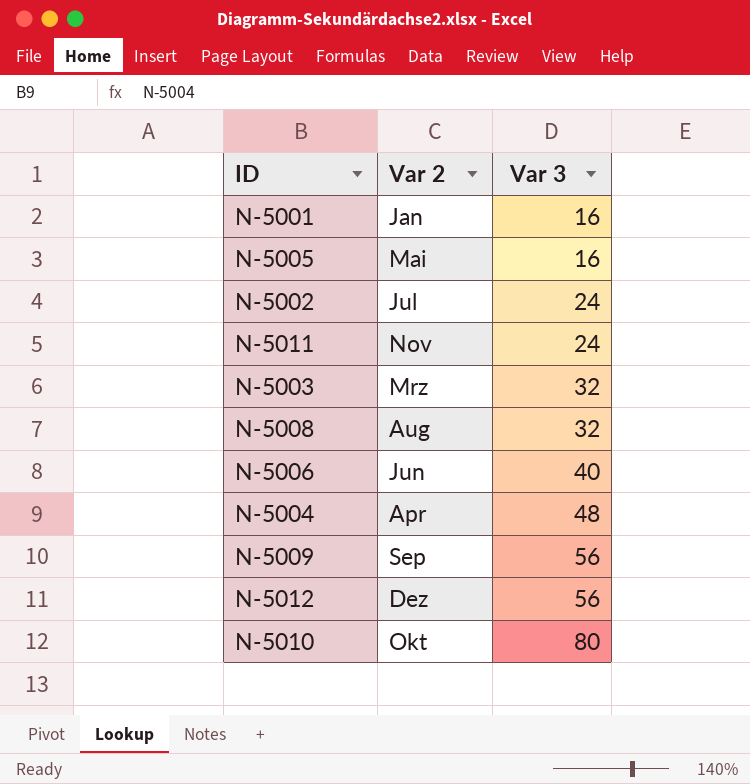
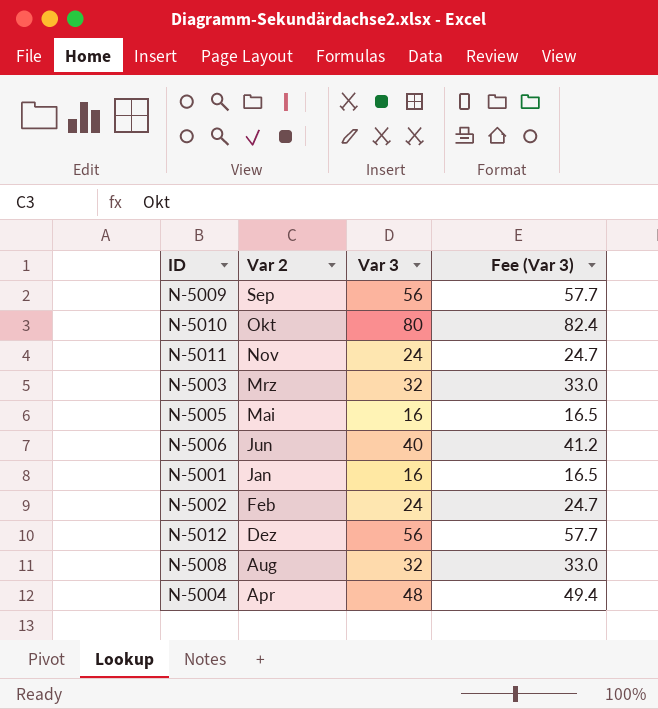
row order: Var 3 ascending -> Var 2 descending
column Fee (Var 3) | formula: none -> [Var 3] * 1.03
N-5002 | Var 2: Jul -> Feb

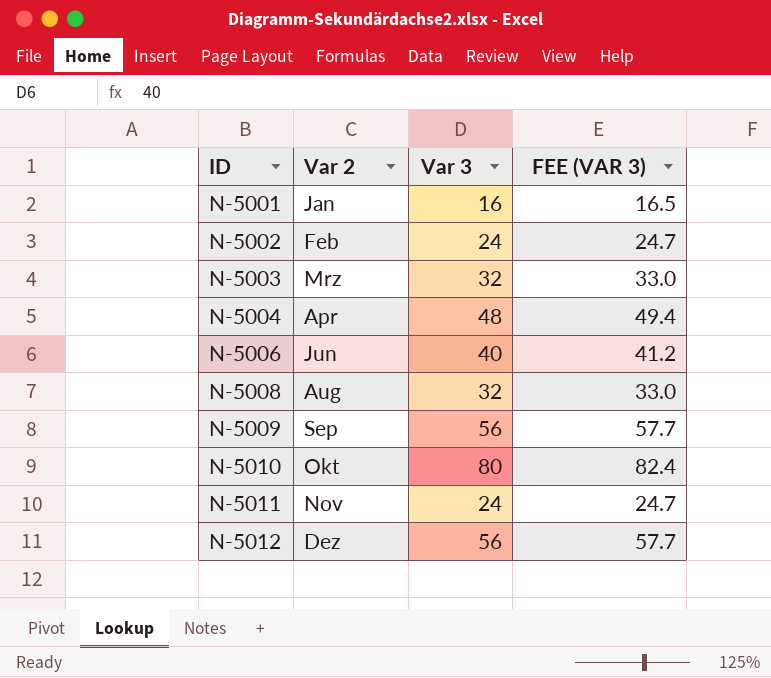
row order: Var 2 descending -> ID ascending
column name: Fee (Var 3) -> FEE (VAR 3)
row N-5005: Mai | 16 | 16.5 -> none

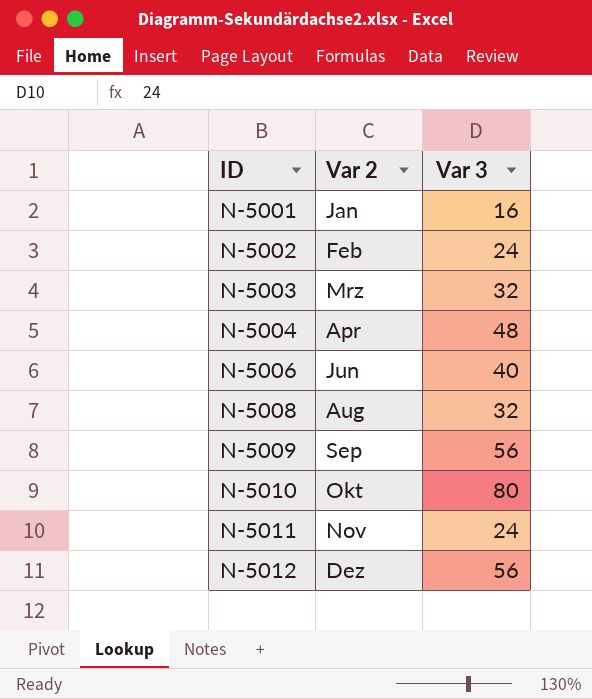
column FEE (VAR 3) | formula: [Var 3] * 1.03 -> none

